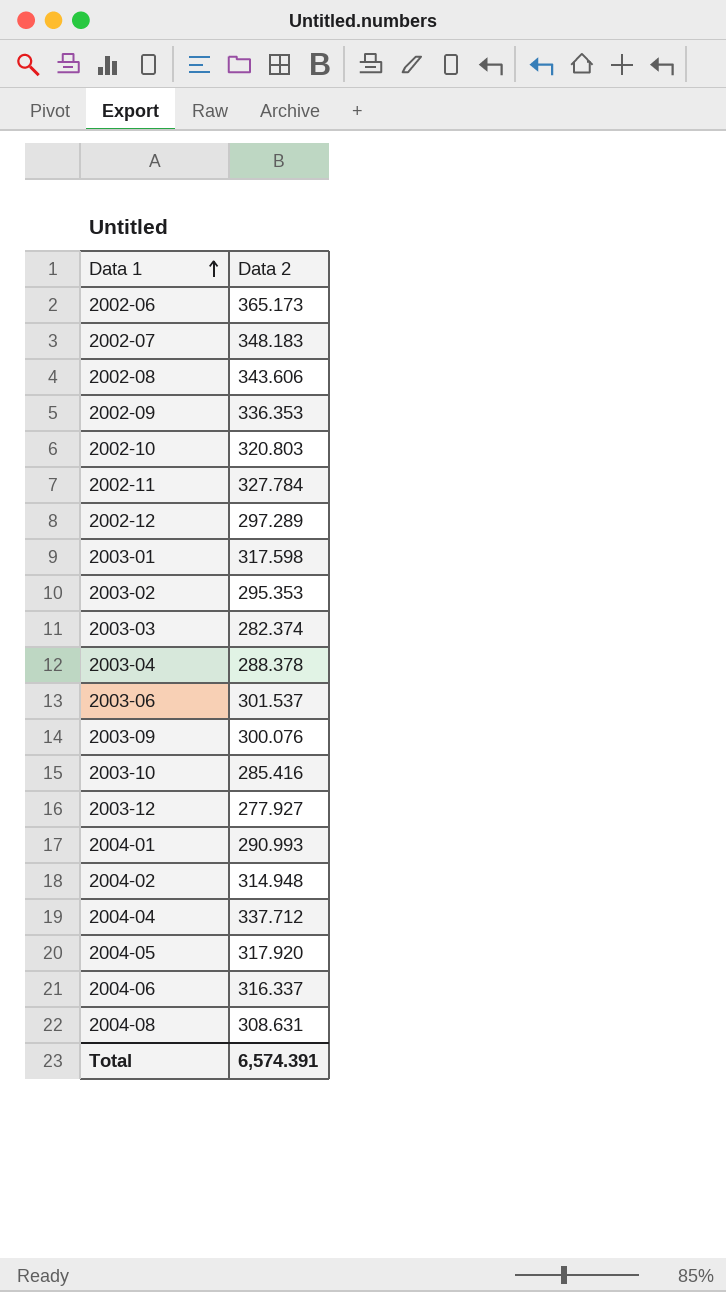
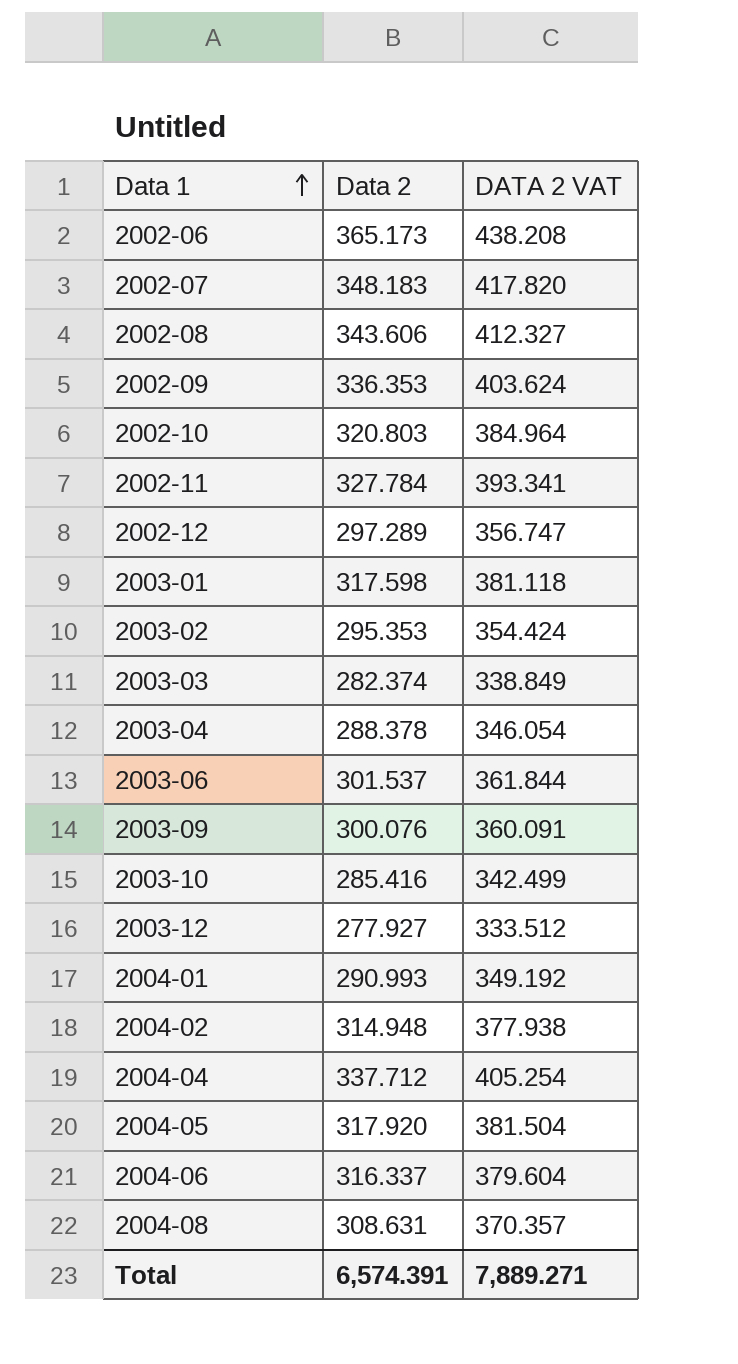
column DATA 2 VAT | formula: none -> [Data 2] * 1.2

